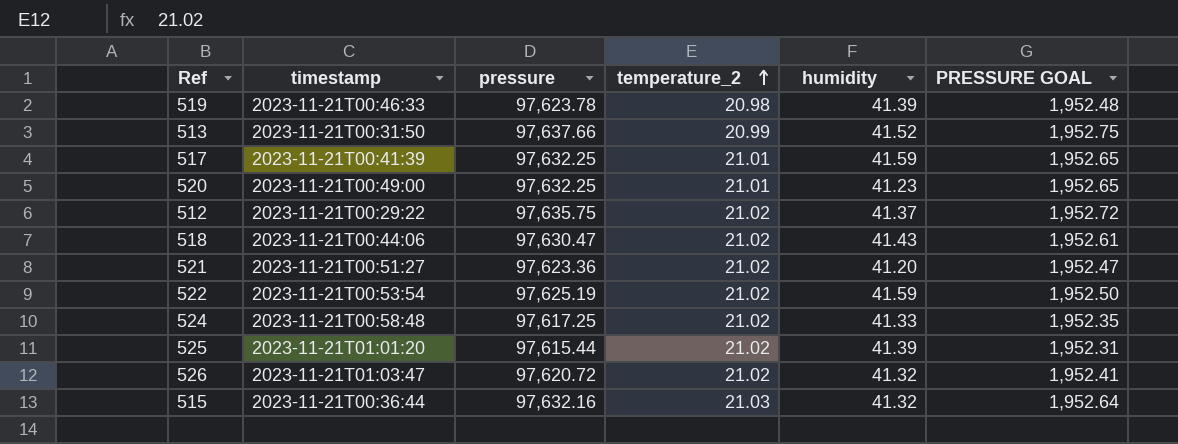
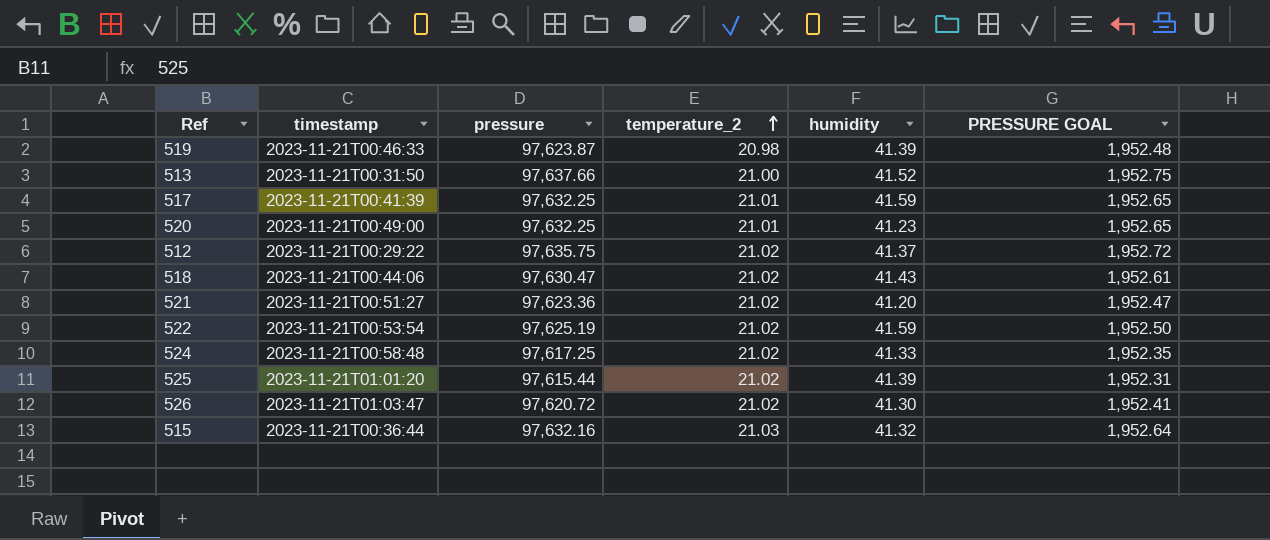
519 | pressure: 97,623.78 -> 97,623.87
513 | temperature_2: 20.99 -> 21.00
526 | humidity: 41.32 -> 41.30

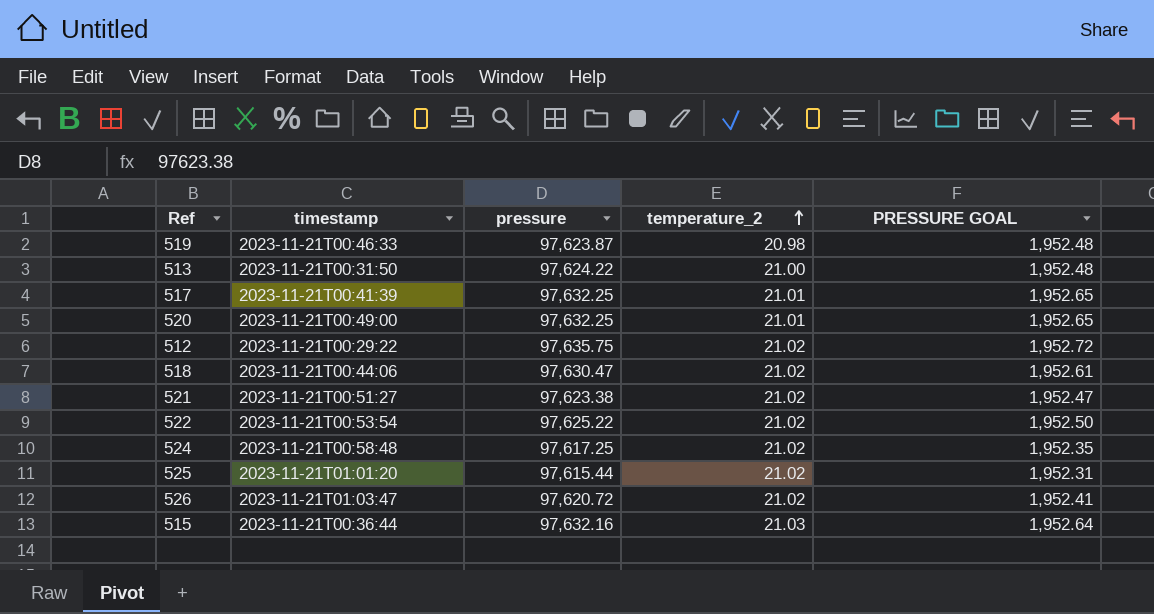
column humidity | position: 5 -> none
513 | pressure: 97,637.66 -> 97,624.22
513 | PRESSURE GOAL: 1,952.75 -> 1,952.48
521 | pressure: 97,623.36 -> 97,623.38
522 | pressure: 97,625.19 -> 97,625.22

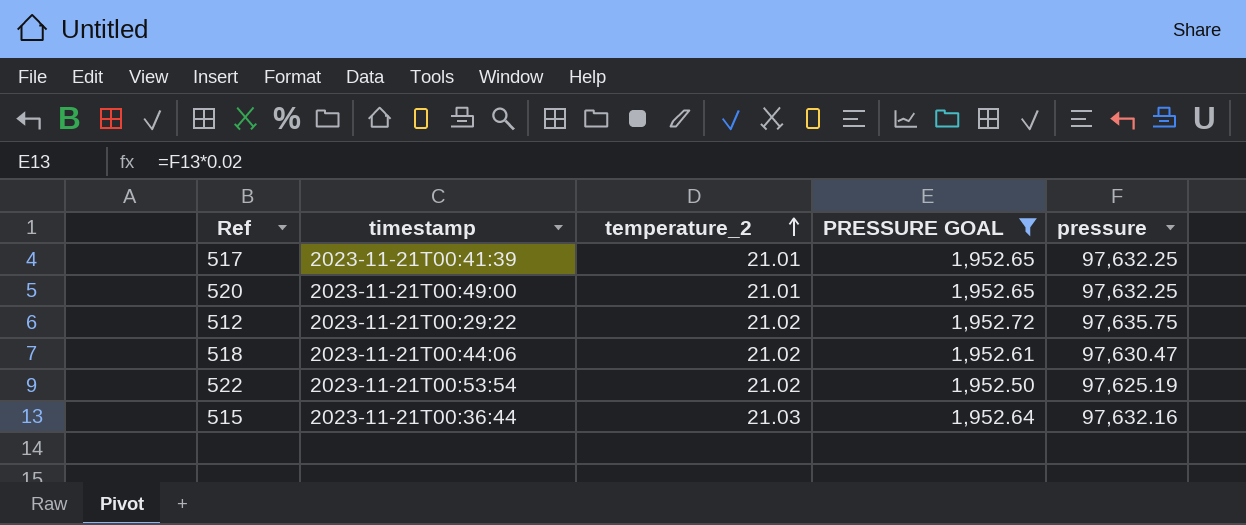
filter: none -> PRESSURE GOAL >= 1,952.50
column pressure | position: 3 -> 5
522 | pressure: 97,625.22 -> 97,625.19

